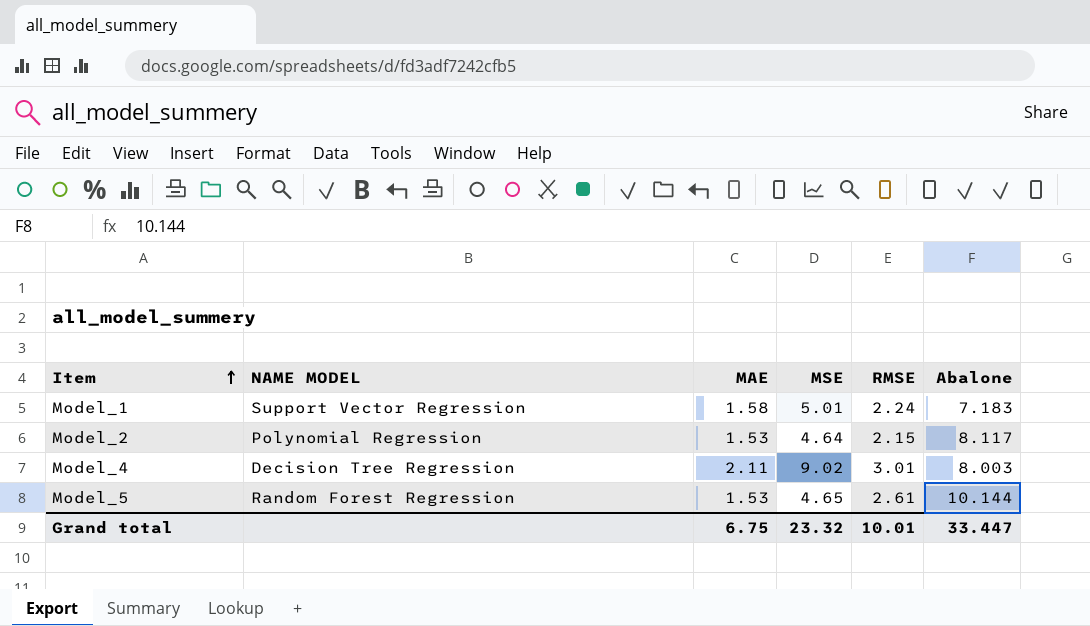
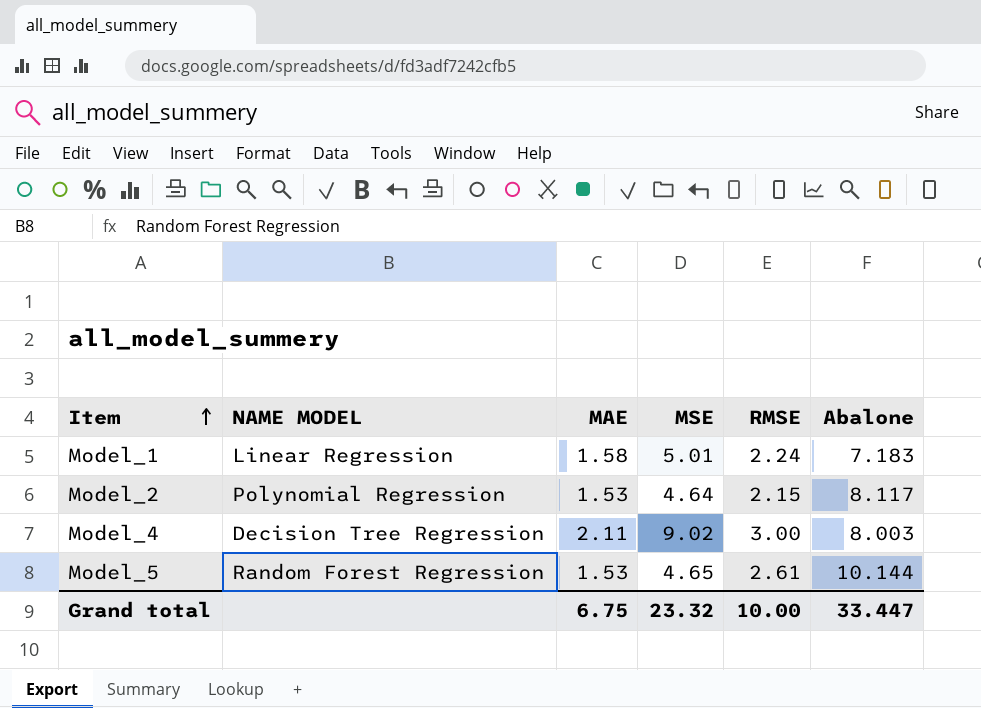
Model_1 | NAME MODEL: Support Vector Regression -> Linear Regression
Model_4 | RMSE: 3.01 -> 3.00
Grand total | RMSE: 10.01 -> 10.00

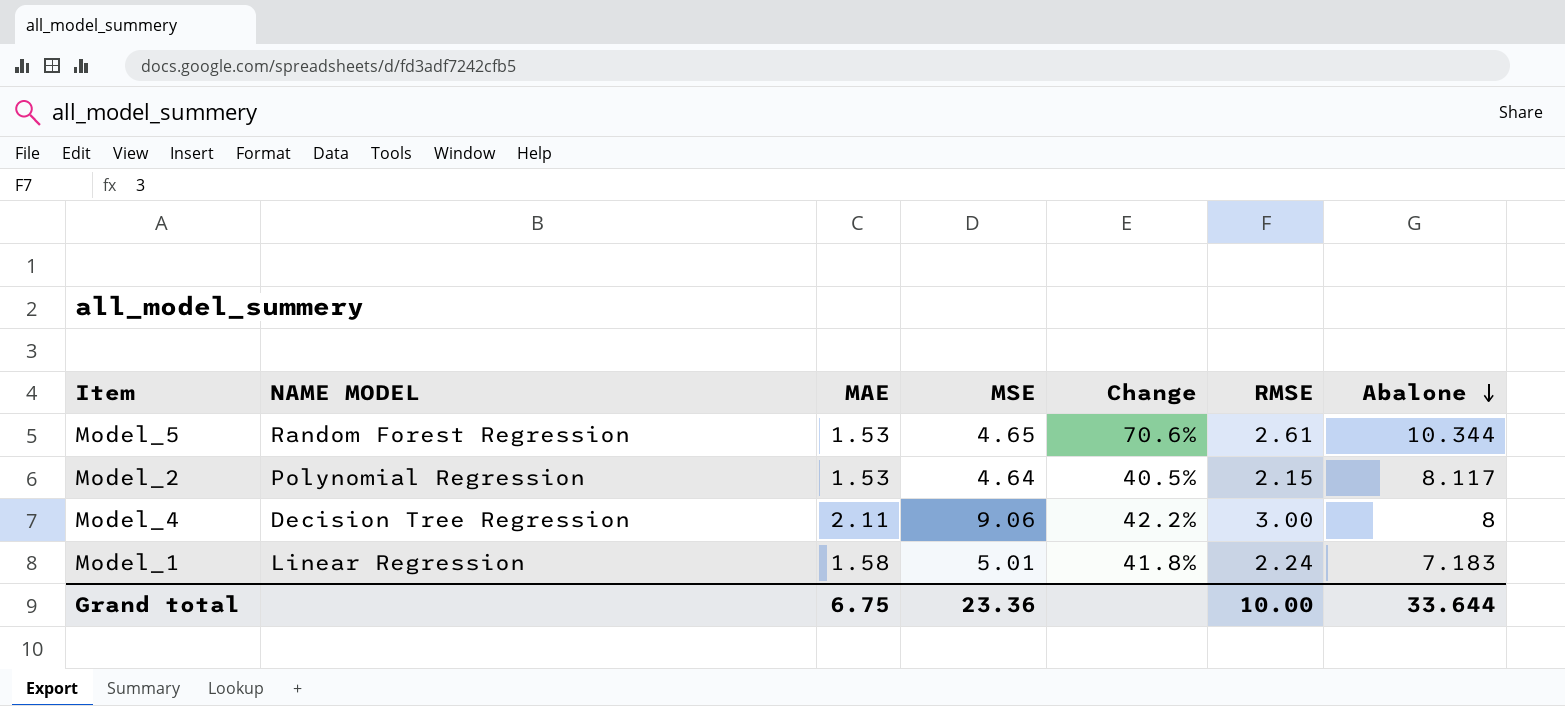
row order: Item ascending -> Abalone descending
column Change | formula: none -> ([RMSE] - [MAE]) / [MAE]
Model_5 | Abalone: 10.144 -> 10.344
Model_4 | MSE: 9.02 -> 9.06
Model_4 | Abalone: 8.003 -> 8
Grand total | MSE: 23.32 -> 23.36
Grand total | Abalone: 33.447 -> 33.644

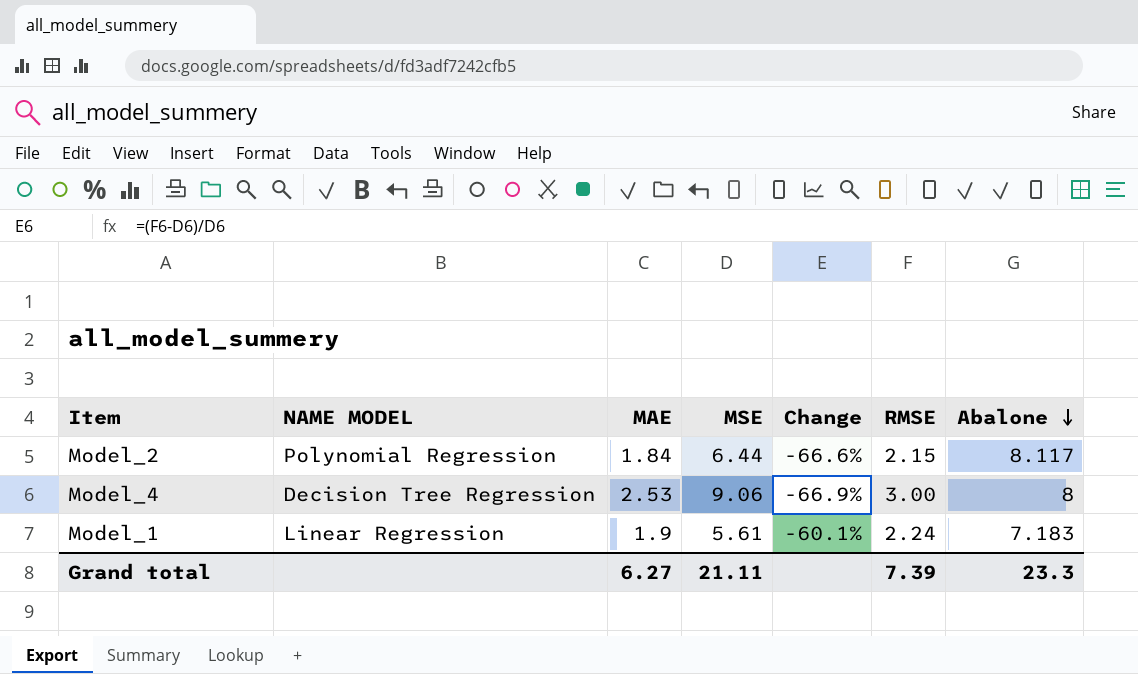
column Change | formula: ([RMSE] - [MAE]) / [MAE] -> ([RMSE] - [MSE]) / [MSE]
row Model_5: Random Forest Regression | 1.53 | 4.65 | 70.6% | 2.61 | 10.344 -> none
Model_2 | MAE: 1.53 -> 1.84
Model_2 | MSE: 4.64 -> 6.44
Model_4 | MAE: 2.11 -> 2.53
Model_1 | MAE: 1.58 -> 1.9
Model_1 | MSE: 5.01 -> 5.61
Grand total | MAE: 6.75 -> 6.27
Grand total | MSE: 23.36 -> 21.11
Grand total | RMSE: 10.00 -> 7.39
Grand total | Abalone: 33.644 -> 23.3

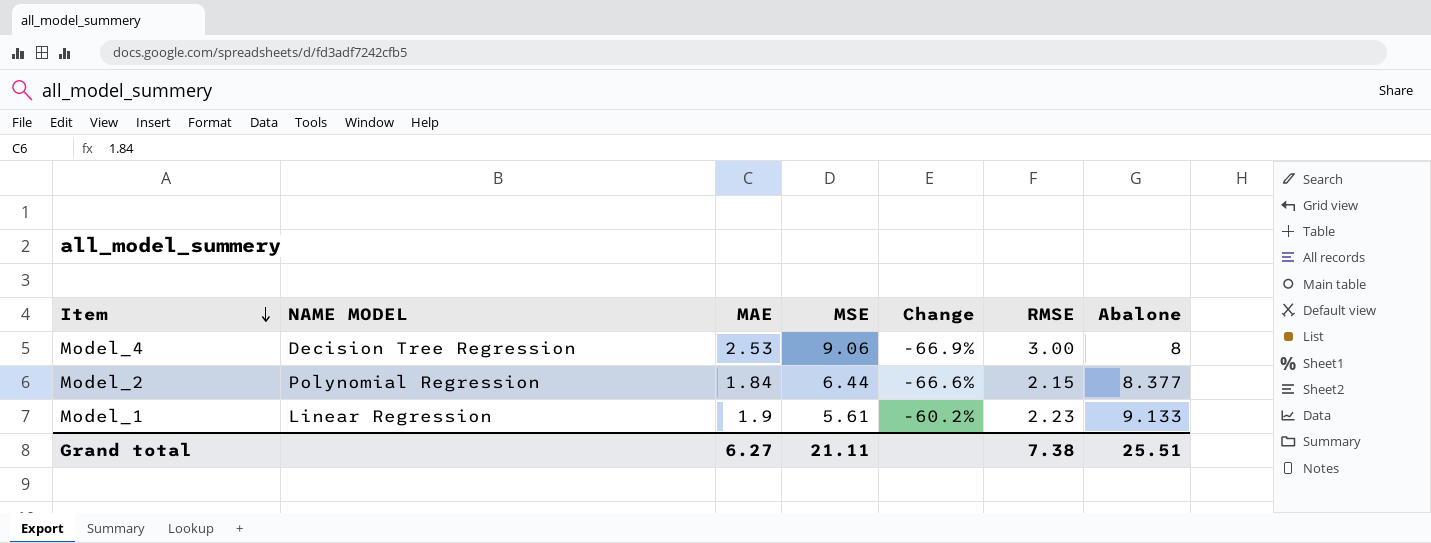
row order: Abalone descending -> Item descending
Model_2 | Abalone: 8.117 -> 8.377
Model_1 | Change: -60.1% -> -60.2%
Model_1 | RMSE: 2.24 -> 2.23
Model_1 | Abalone: 7.183 -> 9.133
Grand total | RMSE: 7.39 -> 7.38
Grand total | Abalone: 23.3 -> 25.51

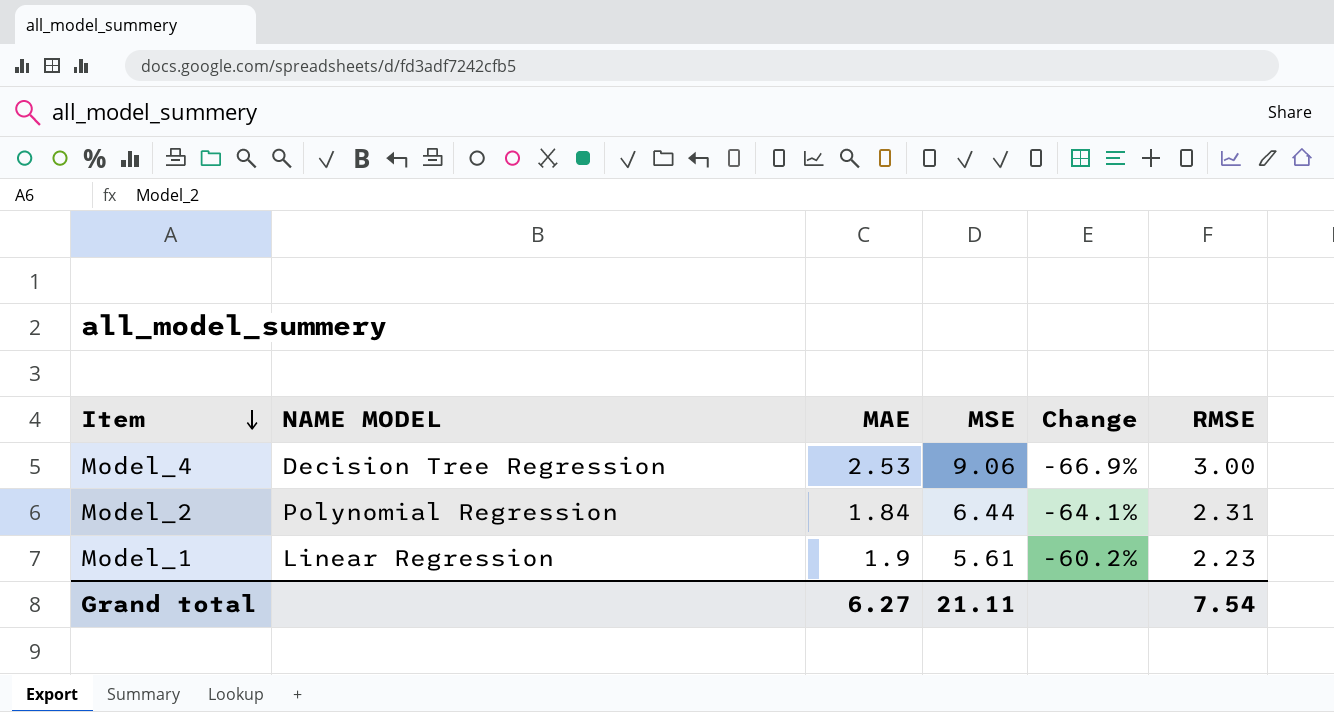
column Abalone | position: 7 -> none
Model_2 | Change: -66.6% -> -64.1%
Model_2 | RMSE: 2.15 -> 2.31
Grand total | RMSE: 7.38 -> 7.54

